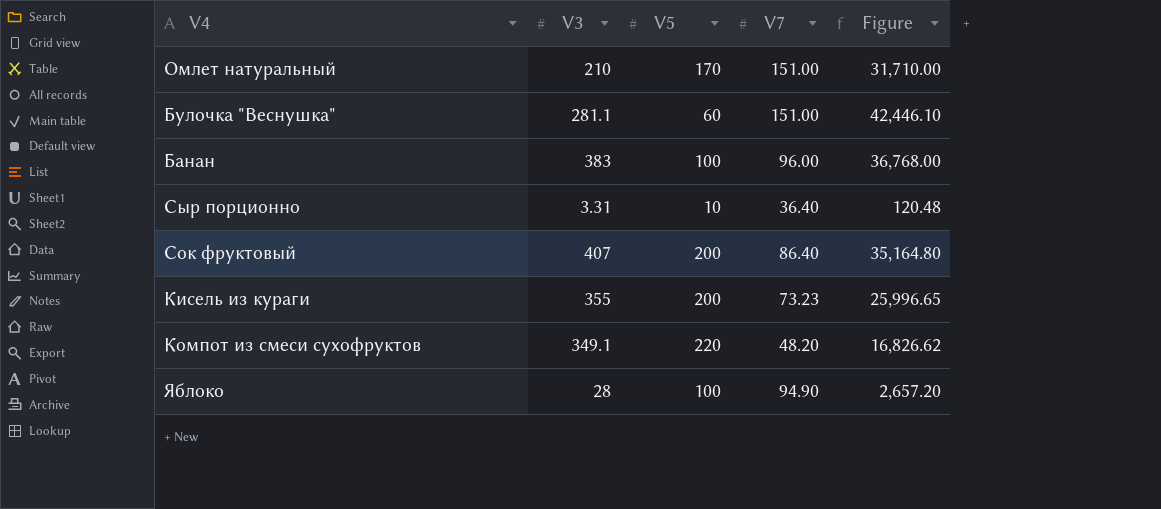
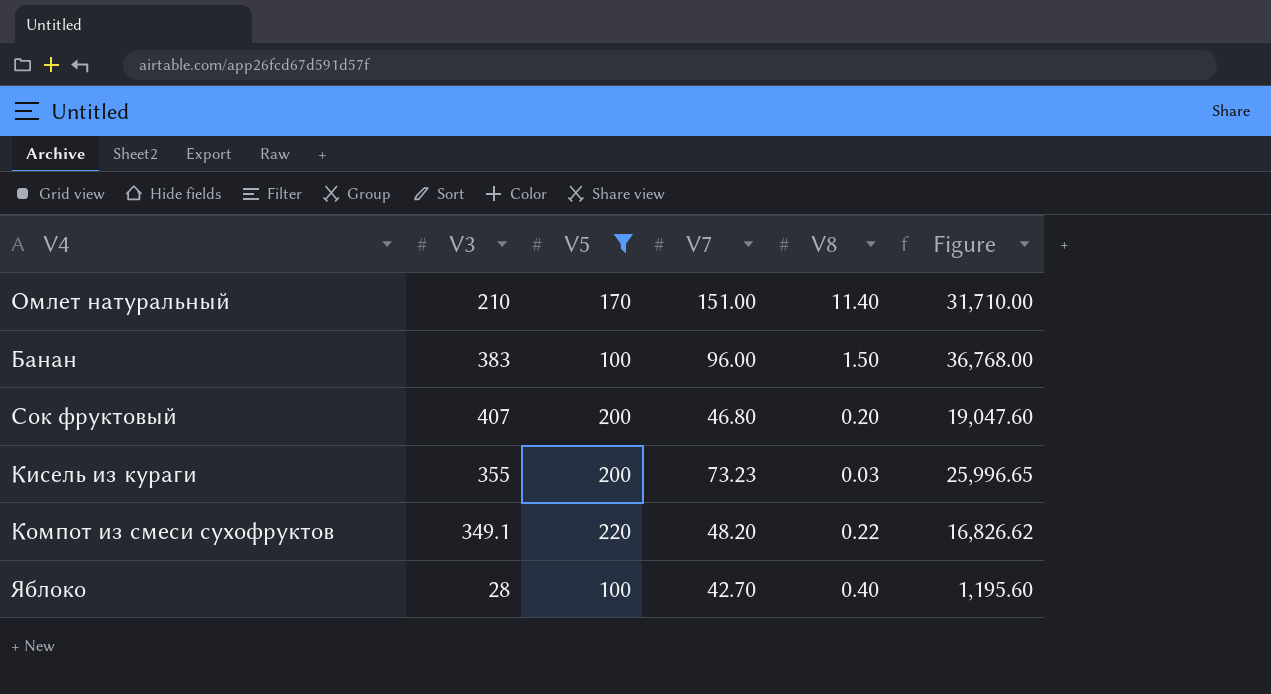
filter: none -> V5 >= 100
column V8 | position: none -> 5
Сок фруктовый | V7: 86.40 -> 46.80
Сок фруктовый | Figure: 35,164.80 -> 19,047.60
Яблоко | V7: 94.90 -> 42.70
Яблоко | Figure: 2,657.20 -> 1,195.60

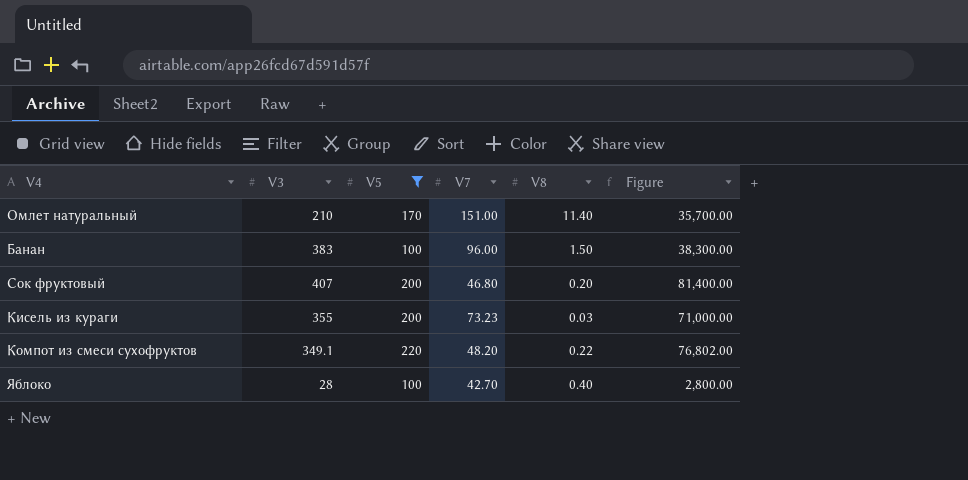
column Figure | formula: [V3] * [V7] -> [V3] * [V5]

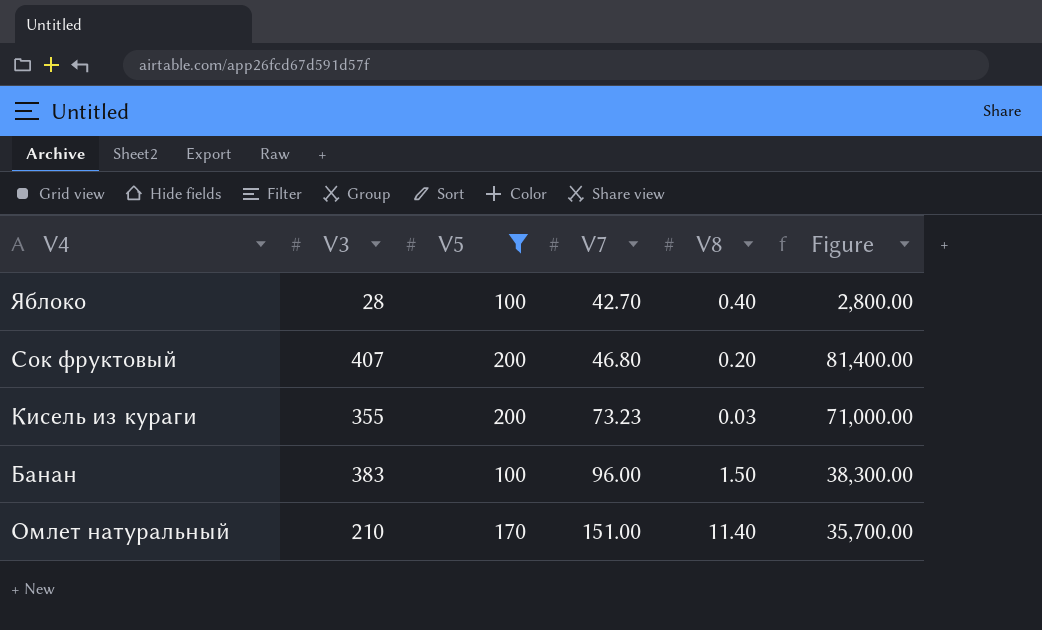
row order: none -> V7 ascending
row Компот из смеси сухофруктов: 349.1 | 220 | 48.20 | 0.22 | 76,802.00 -> none

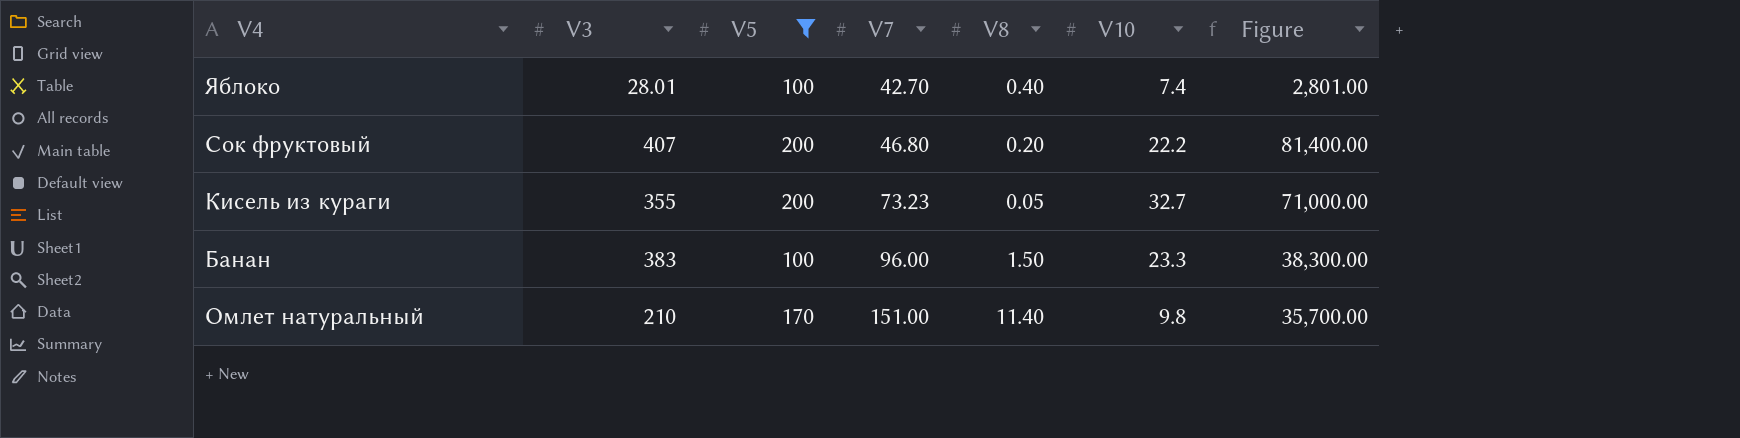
column V10 | position: none -> 6
Яблоко | V3: 28 -> 28.01
Яблоко | Figure: 2,800.00 -> 2,801.00
Кисель из кураги | V8: 0.03 -> 0.05

